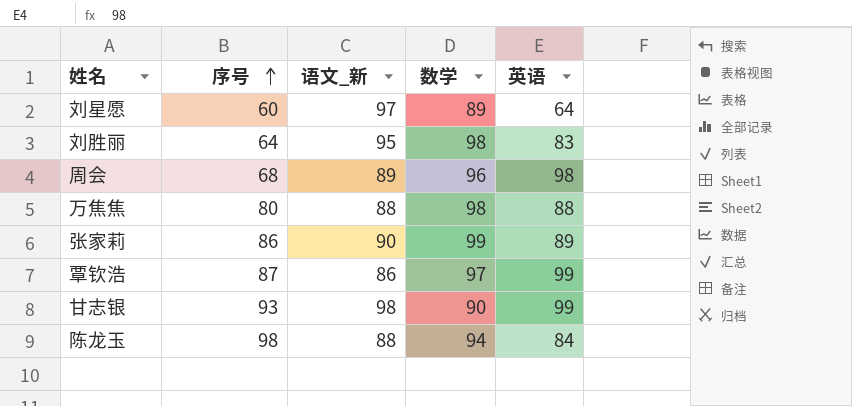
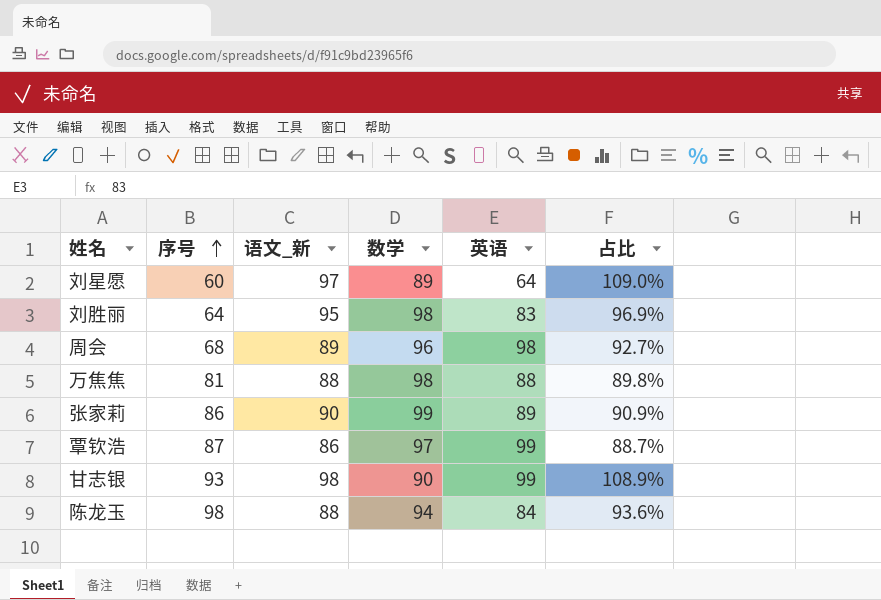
column 占比 | formula: none -> [语文_新] / [数学]
万焦焦 | 序号: 80 -> 81

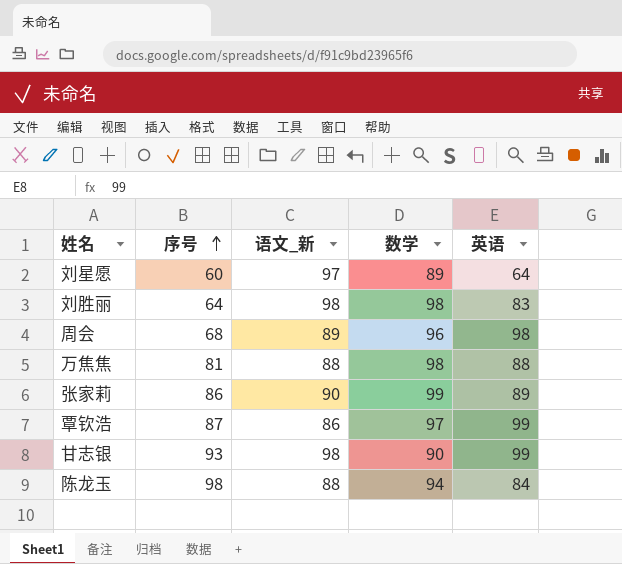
column 占比 | formula: [语文_新] / [数学] -> none
刘胜丽 | 语文_新: 95 -> 98

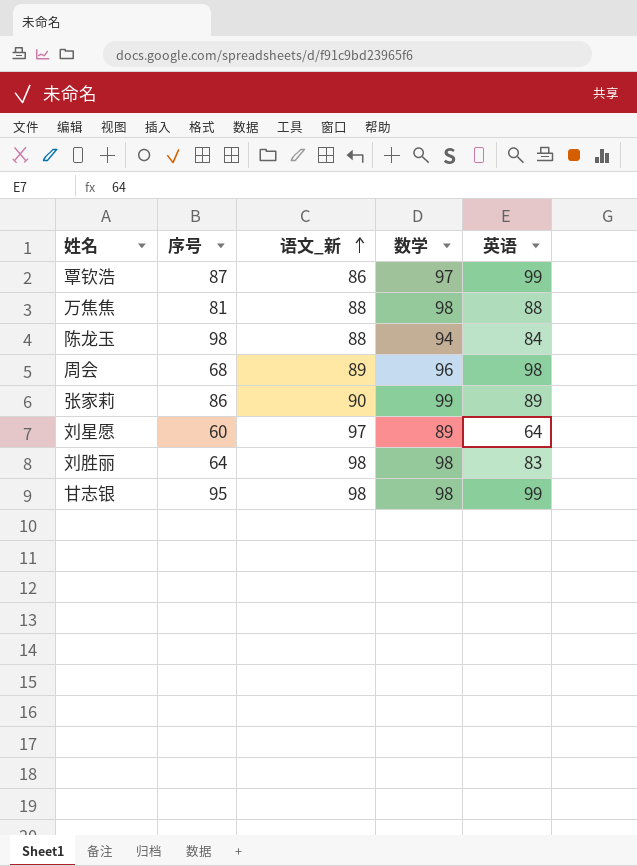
row order: 序号 ascending -> 语文_新 ascending
甘志银 | 序号: 93 -> 95
甘志银 | 数学: 90 -> 98

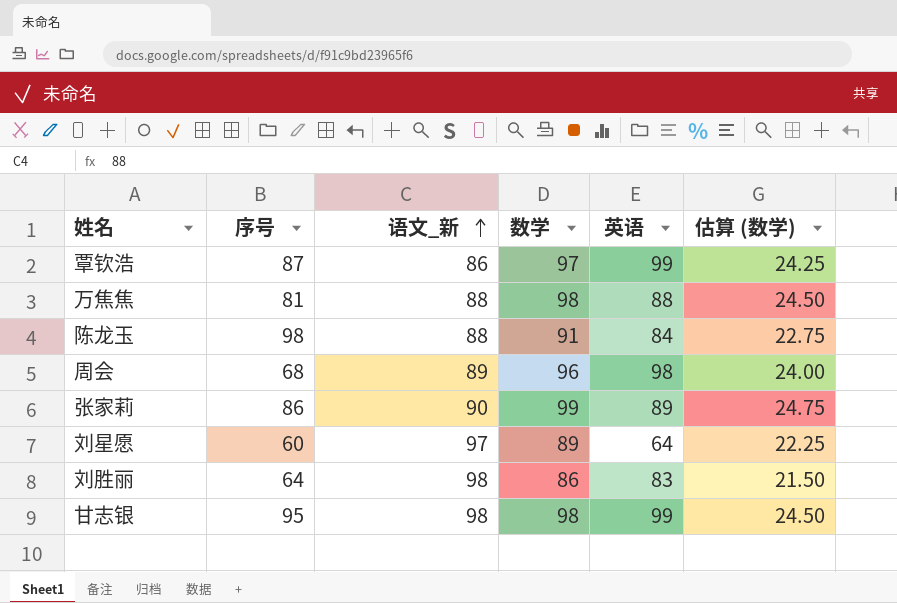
column 估算 (数学) | formula: none -> [数学] * 0.25
陈龙玉 | 数学: 94 -> 91
刘胜丽 | 数学: 98 -> 86

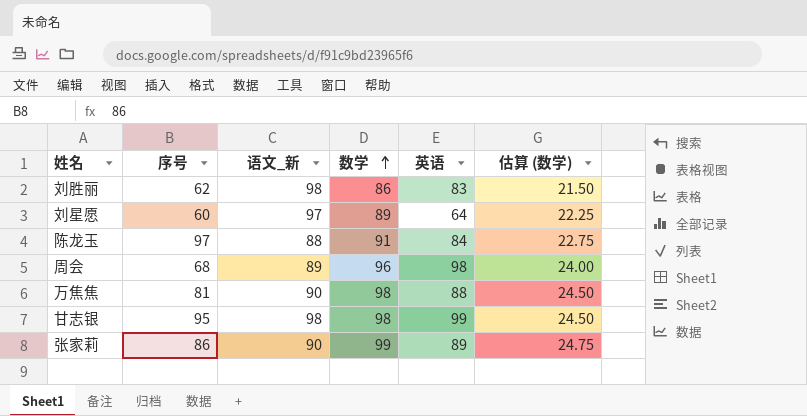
row order: 语文_新 ascending -> 数学 ascending
row 覃钦浩: 87 | 86 | 97 | 99 | 24.25 -> none
刘胜丽 | 序号: 64 -> 62
陈龙玉 | 序号: 98 -> 97
万焦焦 | 语文_新: 88 -> 90

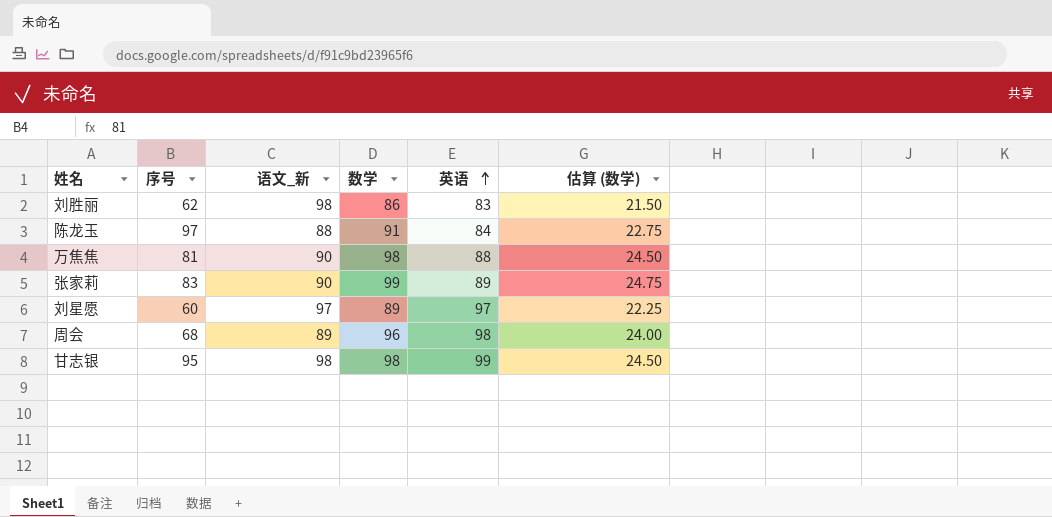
row order: 数学 ascending -> 英语 ascending
张家莉 | 序号: 86 -> 83
刘星愿 | 英语: 64 -> 97

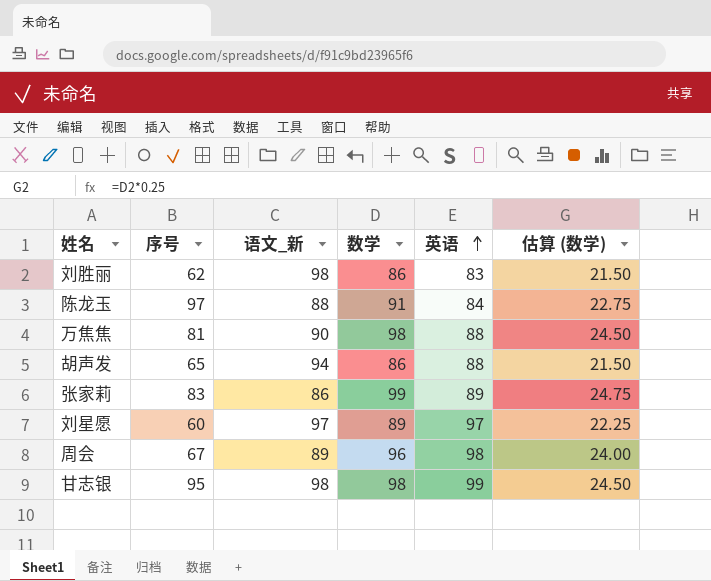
row 胡声发: none -> 65 | 94 | 86 | 88 | 21.50
张家莉 | 语文_新: 90 -> 86
周会 | 序号: 68 -> 67

